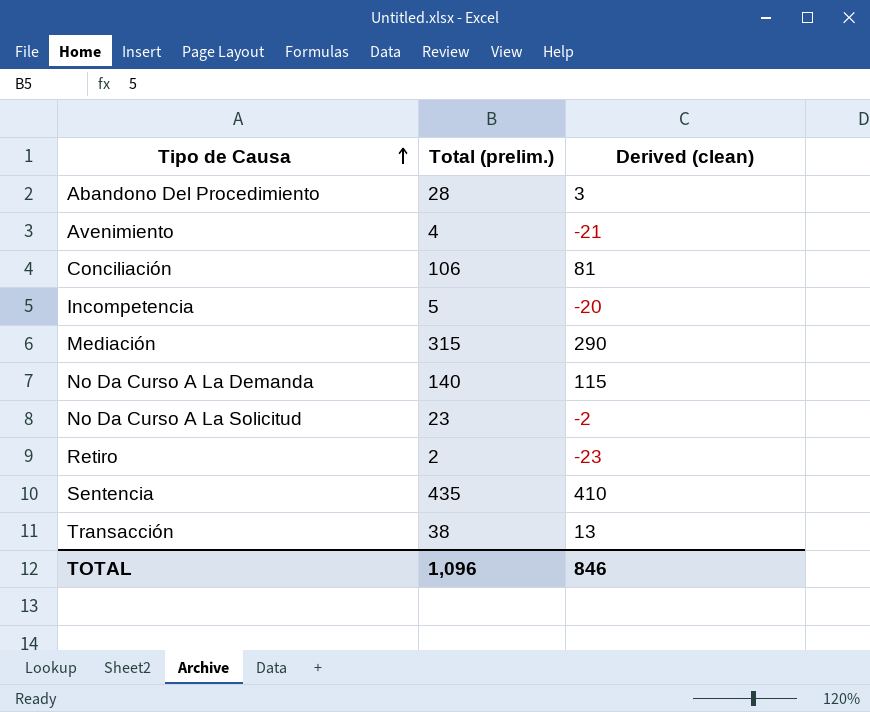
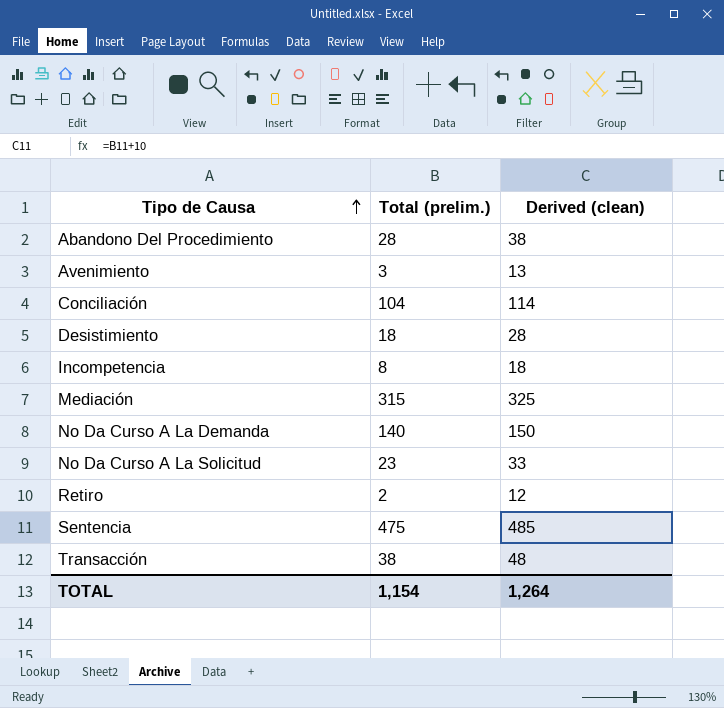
column Derived (clean) | formula: [Total (prelim.)] - 25 -> [Total (prelim.)] + 10
Avenimiento | Total (prelim.): 4 -> 3
Conciliación | Total (prelim.): 106 -> 104
row Desistimiento: none -> 18 | 28
Incompetencia | Total (prelim.): 5 -> 8
Sentencia | Total (prelim.): 435 -> 475
TOTAL | Total (prelim.): 1,096 -> 1,154
TOTAL | Derived (clean): 846 -> 1,264

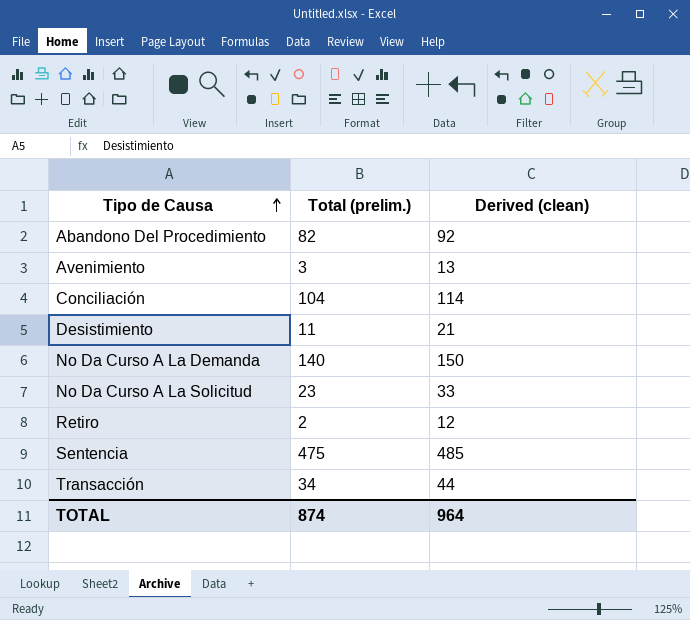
row Incompetencia: 8 | 18 -> none
row Mediación: 315 | 325 -> none
Abandono Del Procedimiento | Total (prelim.): 28 -> 82
Abandono Del Procedimiento | Derived (clean): 38 -> 92
Desistimiento | Total (prelim.): 18 -> 11
Desistimiento | Derived (clean): 28 -> 21
Transacción | Total (prelim.): 38 -> 34
Transacción | Derived (clean): 48 -> 44
TOTAL | Total (prelim.): 1,154 -> 874
TOTAL | Derived (clean): 1,264 -> 964

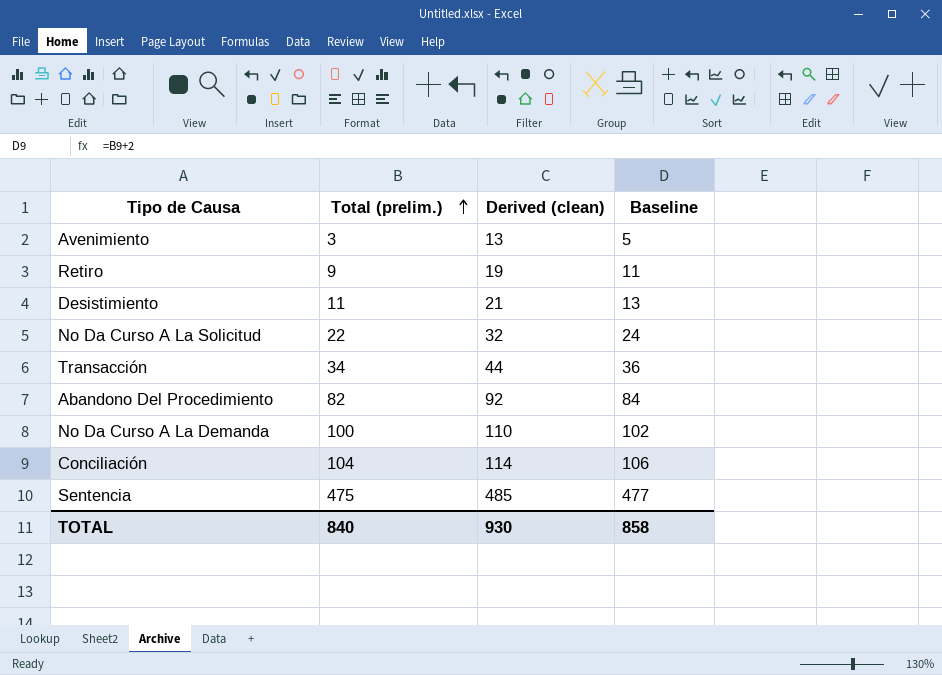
row order: Tipo de Causa ascending -> Total (prelim.) ascending
column Baseline | formula: none -> [Total (prelim.)] + 2
Retiro | Total (prelim.): 2 -> 9
Retiro | Derived (clean): 12 -> 19
No Da Curso A La Solicitud | Total (prelim.): 23 -> 22
No Da Curso A La Solicitud | Derived (clean): 33 -> 32
No Da Curso A La Demanda | Total (prelim.): 140 -> 100
No Da Curso A La Demanda | Derived (clean): 150 -> 110
TOTAL | Total (prelim.): 874 -> 840
TOTAL | Derived (clean): 964 -> 930

